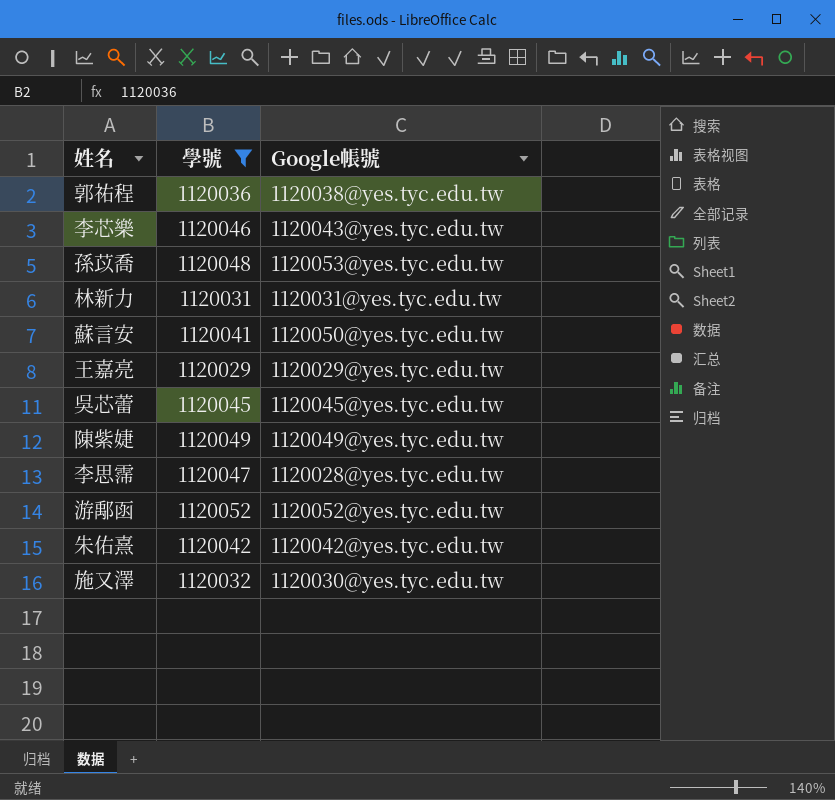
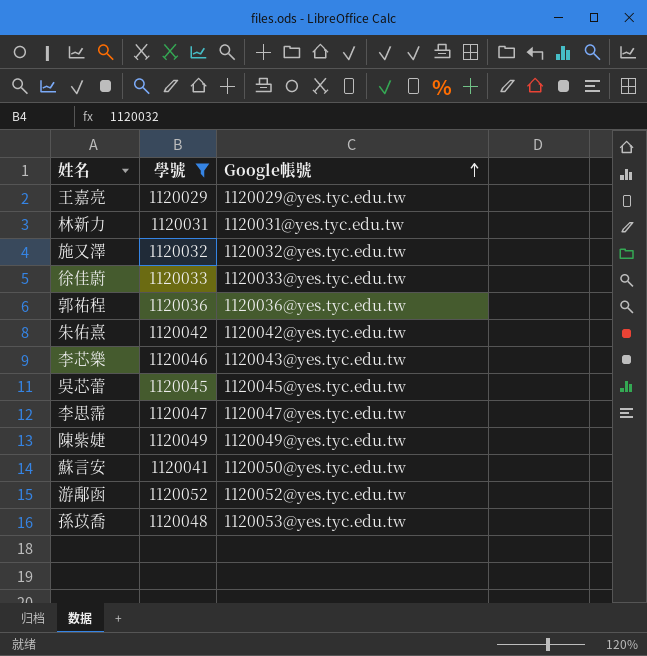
row order: none -> Google帳號 ascending
施又澤 | Google帳號: 1120030@yes.tyc.edu.tw -> 1120032@yes.tyc.edu.tw
row 徐佳蔚: none -> 1120033 | 1120033@yes.tyc.edu.tw
郭祐程 | Google帳號: 1120038@yes.tyc.edu.tw -> 1120036@yes.tyc.edu.tw
李思霈 | Google帳號: 1120028@yes.tyc.edu.tw -> 1120047@yes.tyc.edu.tw

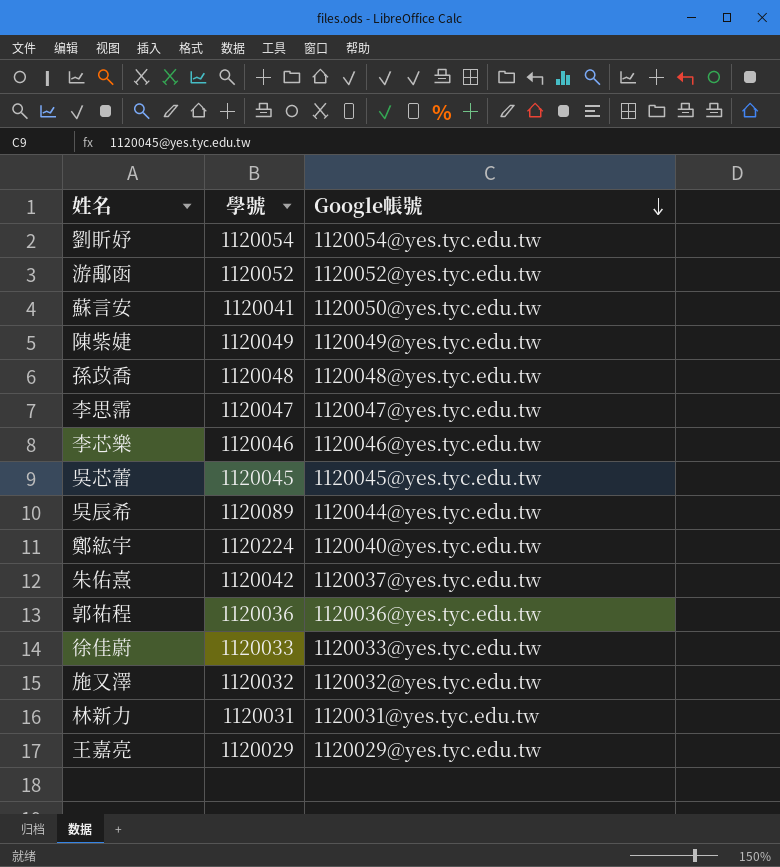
filter: 學號 <= 1120052 -> none
row order: Google帳號 ascending -> Google帳號 descending
孫苡喬 | Google帳號: 1120053@yes.tyc.edu.tw -> 1120048@yes.tyc.edu.tw
李芯樂 | Google帳號: 1120043@yes.tyc.edu.tw -> 1120046@yes.tyc.edu.tw
朱佑熹 | Google帳號: 1120042@yes.tyc.edu.tw -> 1120037@yes.tyc.edu.tw

